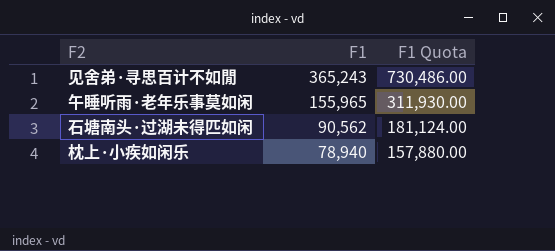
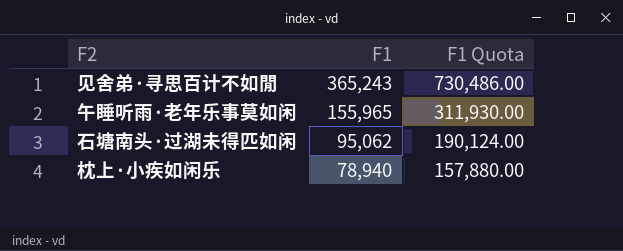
石塘南头·过湖未得匹如闲 | F1: 90,562 -> 95,062
石塘南头·过湖未得匹如闲 | F1 Quota: 181,124.00 -> 190,124.00

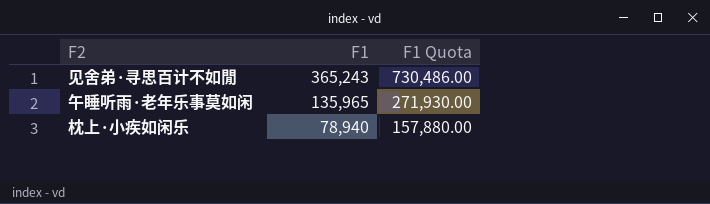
row 石塘南头·过湖未得匹如闲: 95,062 | 190,124.00 -> none
午睡听雨·老年乐事莫如闲 | F1: 155,965 -> 135,965
午睡听雨·老年乐事莫如闲 | F1 Quota: 311,930.00 -> 271,930.00

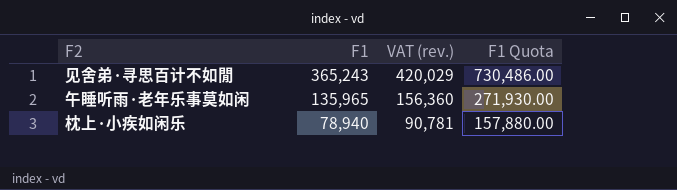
column VAT (rev.) | formula: none -> [F1] * 1.15

